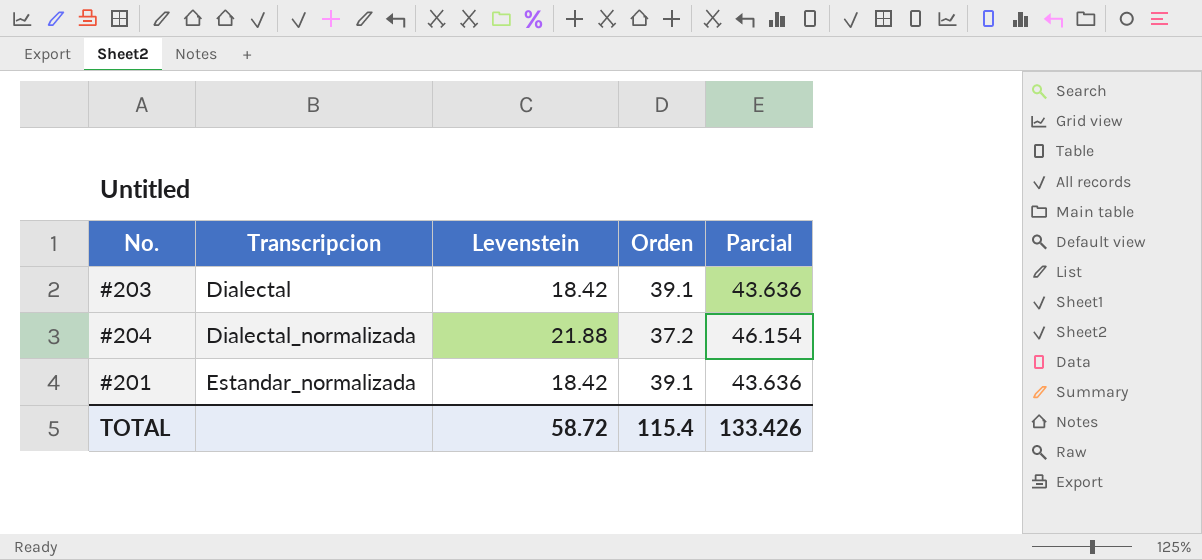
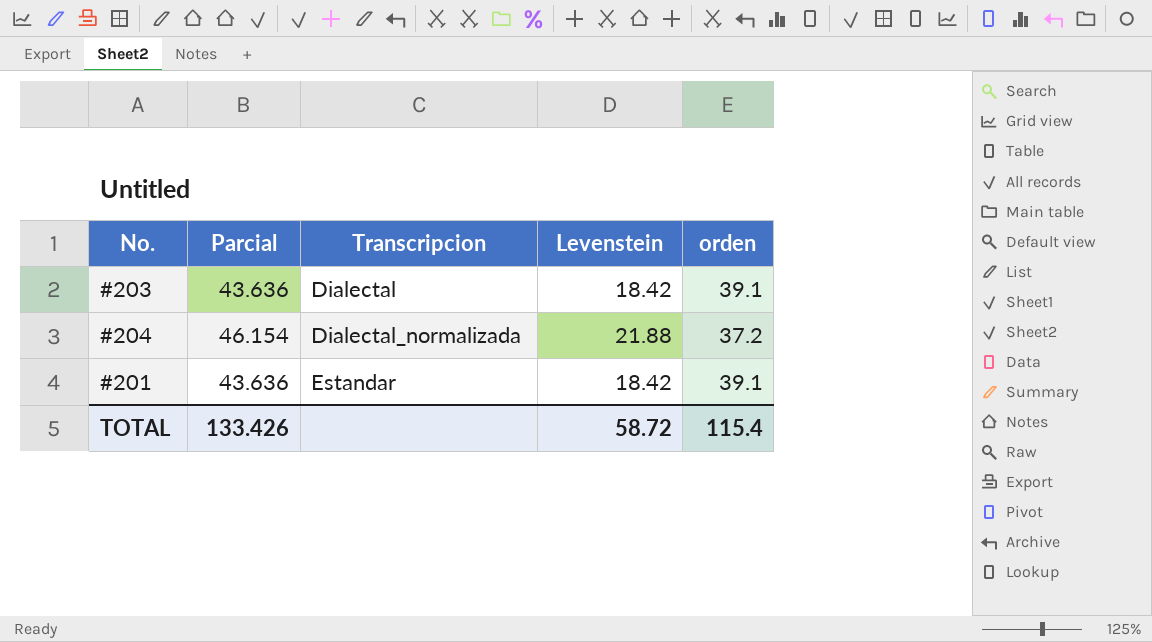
column Parcial | position: 5 -> 2
column name: Orden -> orden
#201 | Transcripcion: Estandar_normalizada -> Estandar

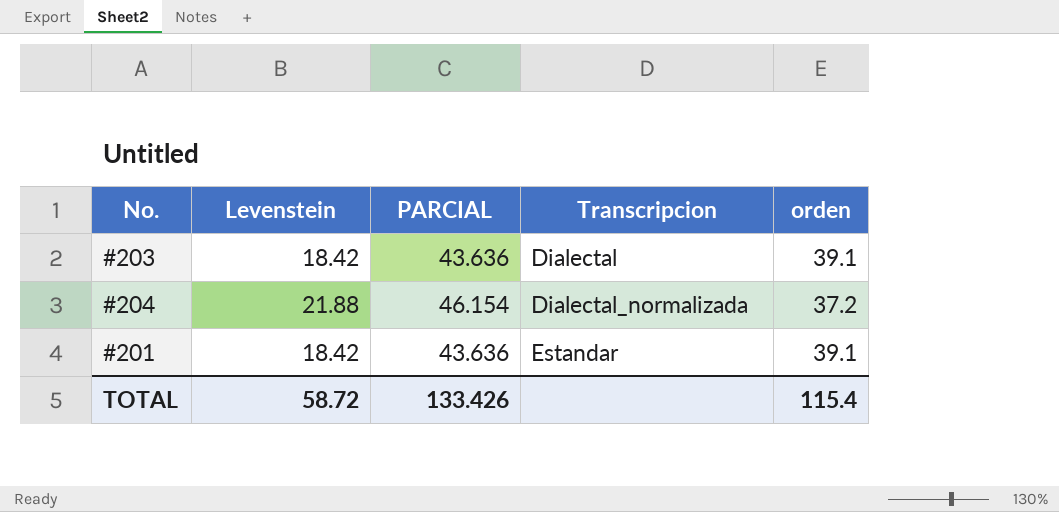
column Levenstein | position: 4 -> 2
column name: Parcial -> PARCIAL

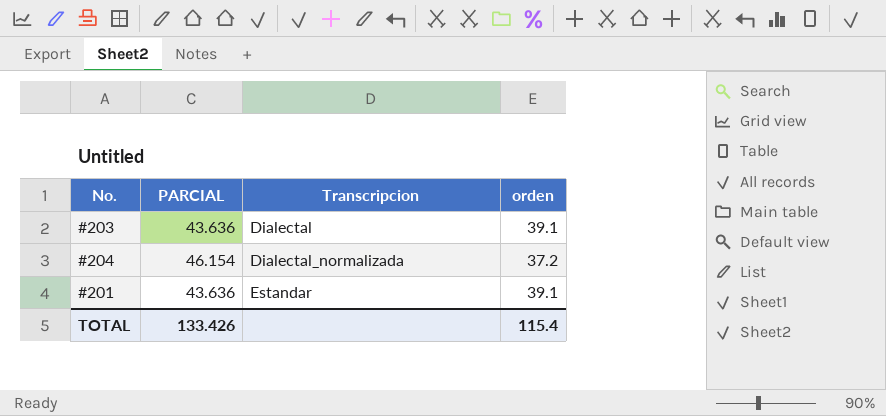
column Levenstein | position: 2 -> none

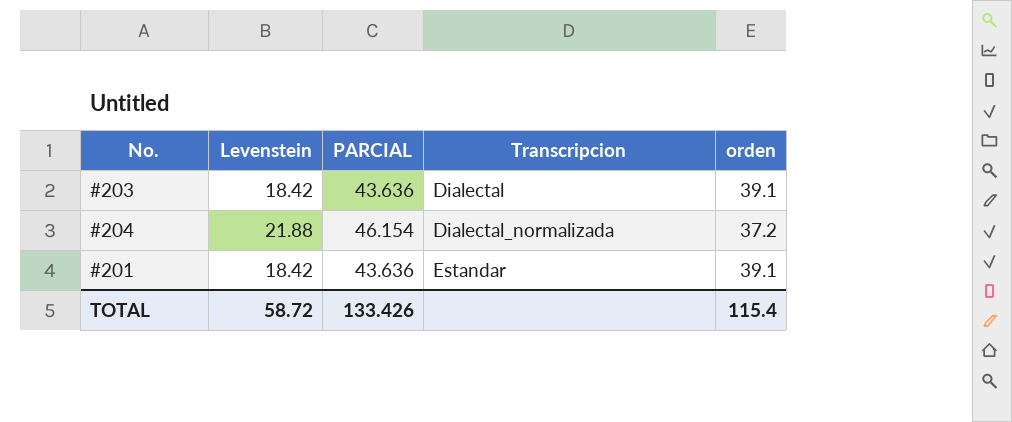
column Levenstein | position: none -> 2

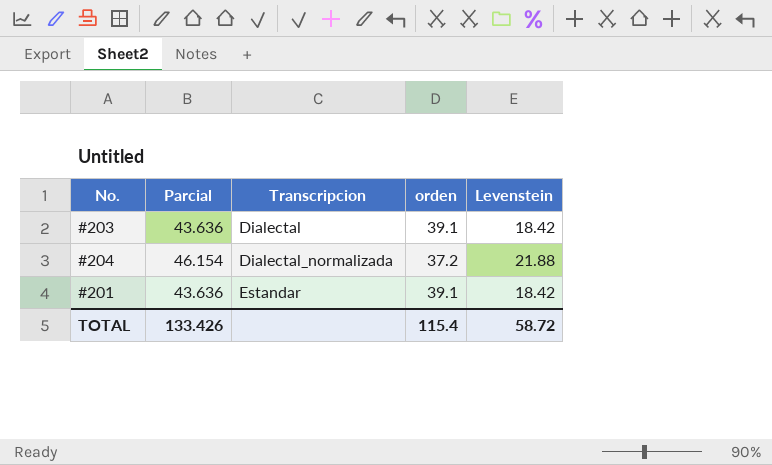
column name: PARCIAL -> Parcial
column Levenstein | position: 2 -> 5

